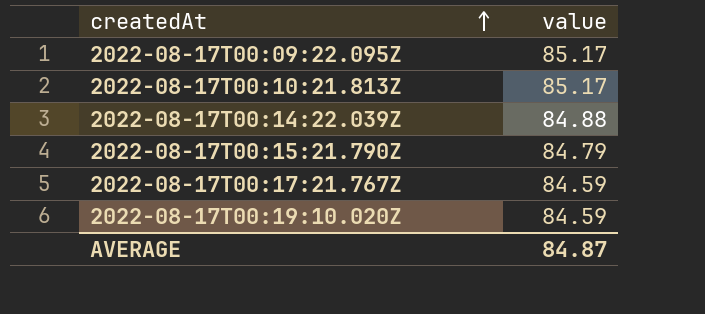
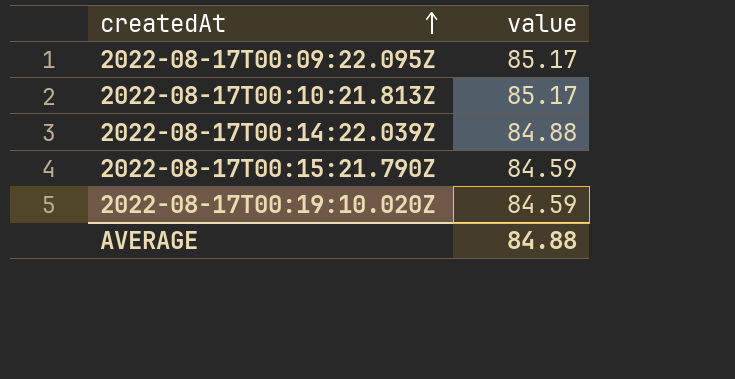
row 2022-08-17T00:17:21.767Z: 84.59 -> none
2022-08-17T00:15:21.790Z | value: 84.79 -> 84.59
AVERAGE | value: 84.87 -> 84.88

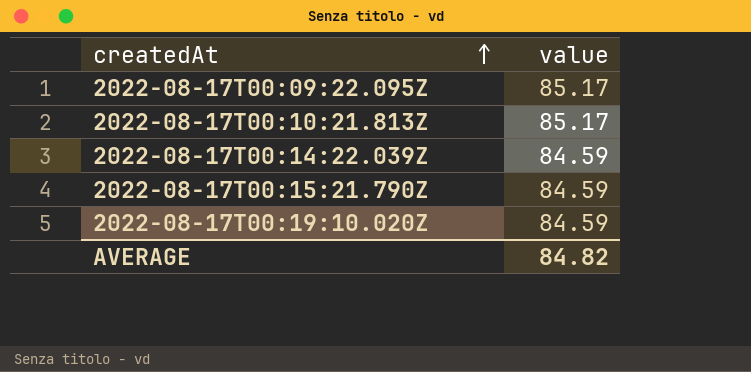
2022-08-17T00:14:22.039Z | value: 84.88 -> 84.59
AVERAGE | value: 84.88 -> 84.82

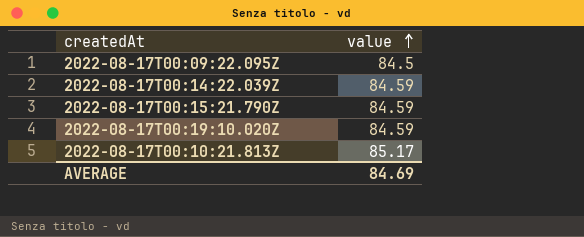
row order: createdAt ascending -> value ascending
2022-08-17T00:09:22.095Z | value: 85.17 -> 84.5
AVERAGE | value: 84.82 -> 84.69

